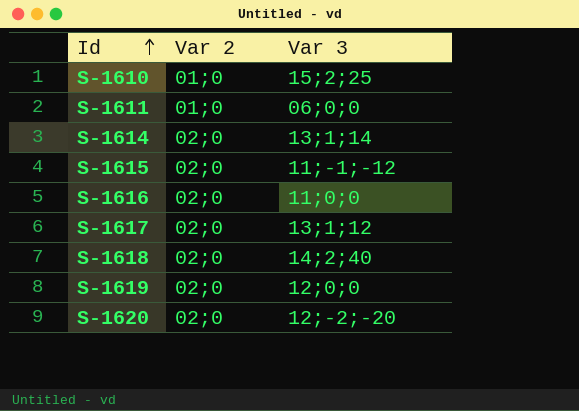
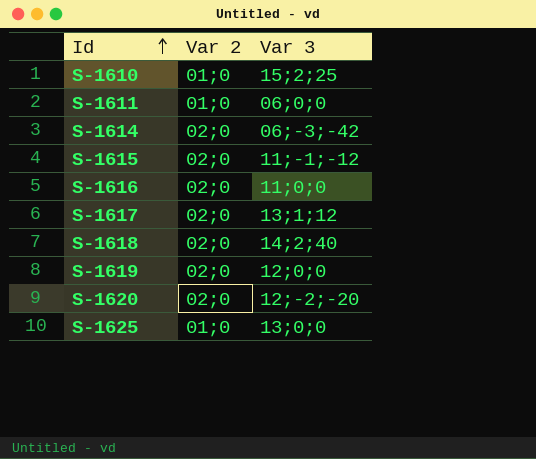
S-1614 | Var 3: 13;1;14 -> 06;-3;-42
row S-1625: none -> 01;0 | 13;0;0

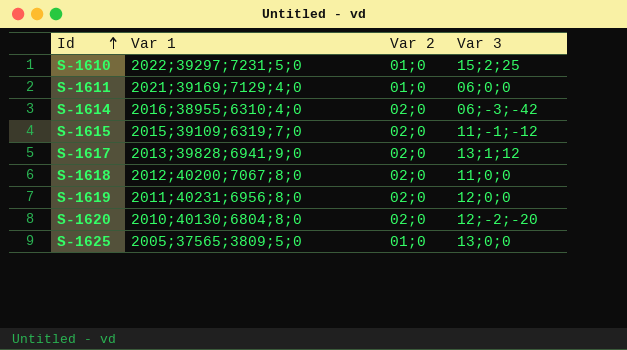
column Var 1 | position: none -> 2
row S-1616: 02;0 | 11;0;0 -> none
S-1618 | Var 3: 14;2;40 -> 11;0;0

